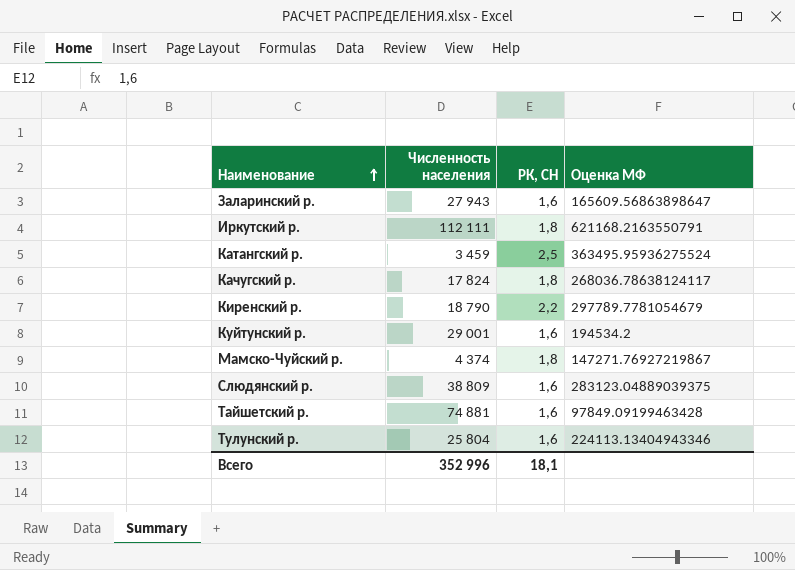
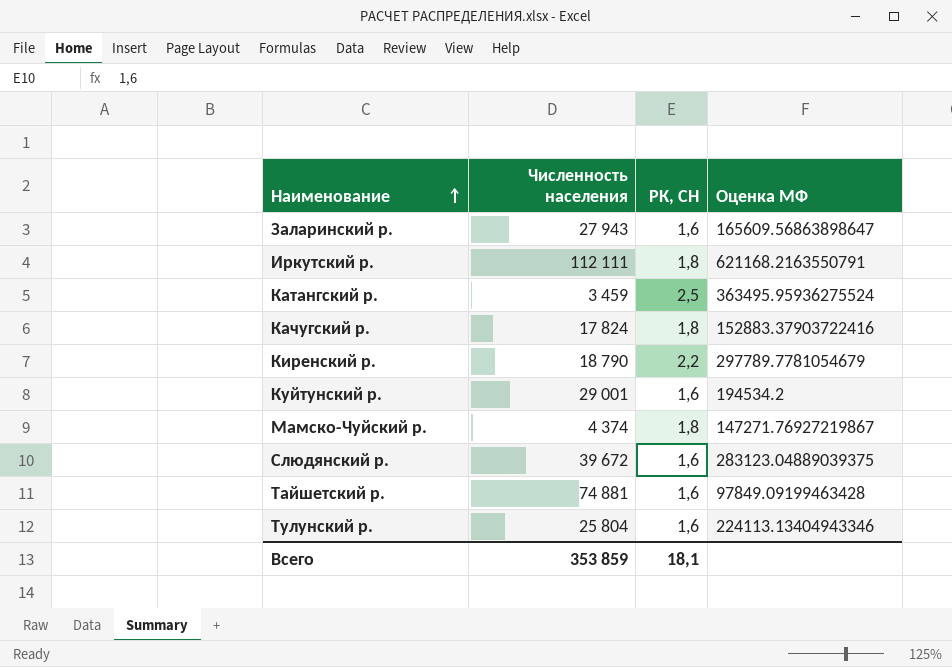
Качугский р. | Оценка МФ: 268036.78638124117 -> 152883.37903722416
Слюдянский р. | Численность населения: 38 809 -> 39 672
Всего | Численность населения: 352 996 -> 353 859

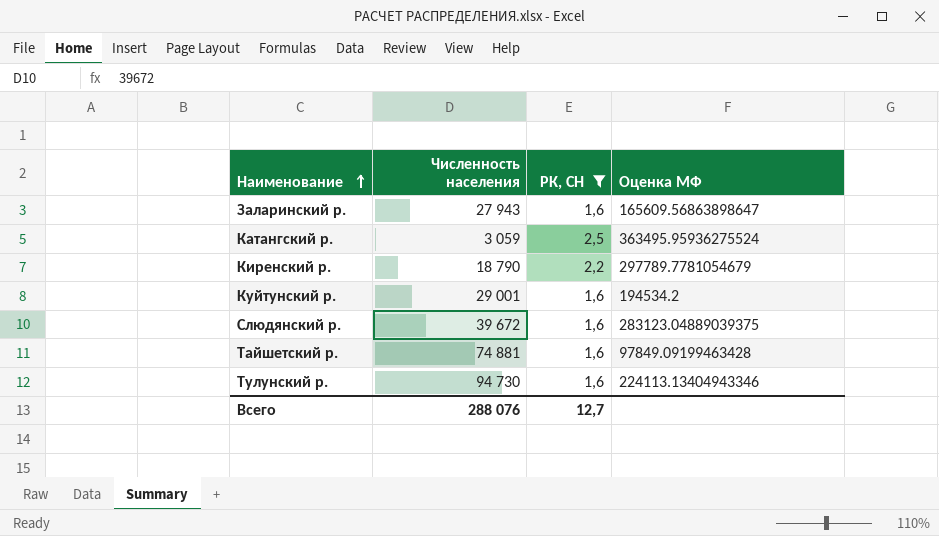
filter: none -> РК, СН != 1,8
Катангский р. | Численность населения: 3 459 -> 3 059
Тулунский р. | Численность населения: 25 804 -> 94 730
Всего | Численность населения: 353 859 -> 288 076
Всего | РК, СН: 18,1 -> 12,7

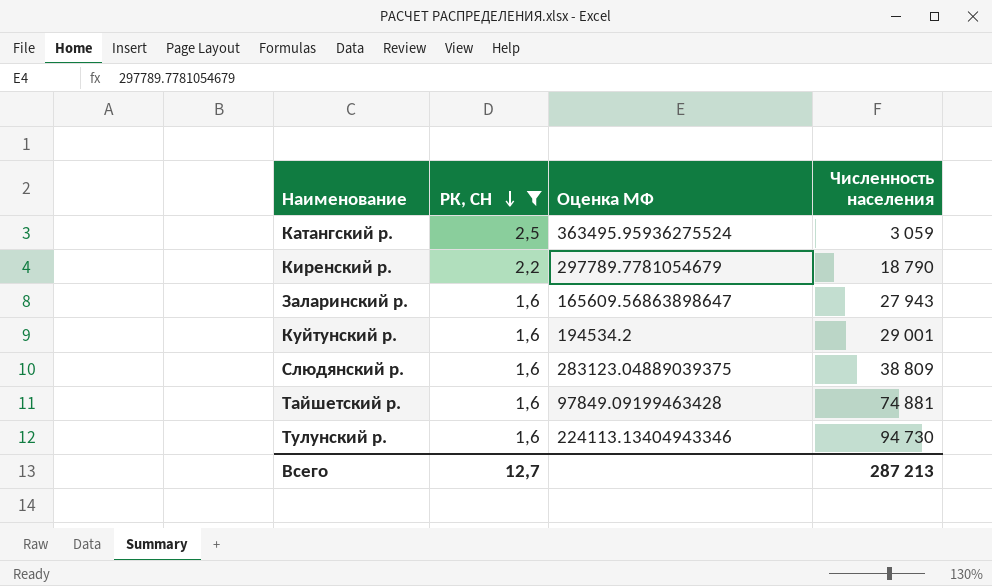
row order: Наименование ascending -> РК, СН descending
column Численность населения | position: 2 -> 4
Слюдянский р. | Численность населения: 39 672 -> 38 809
Всего | Численность населения: 288 076 -> 287 213

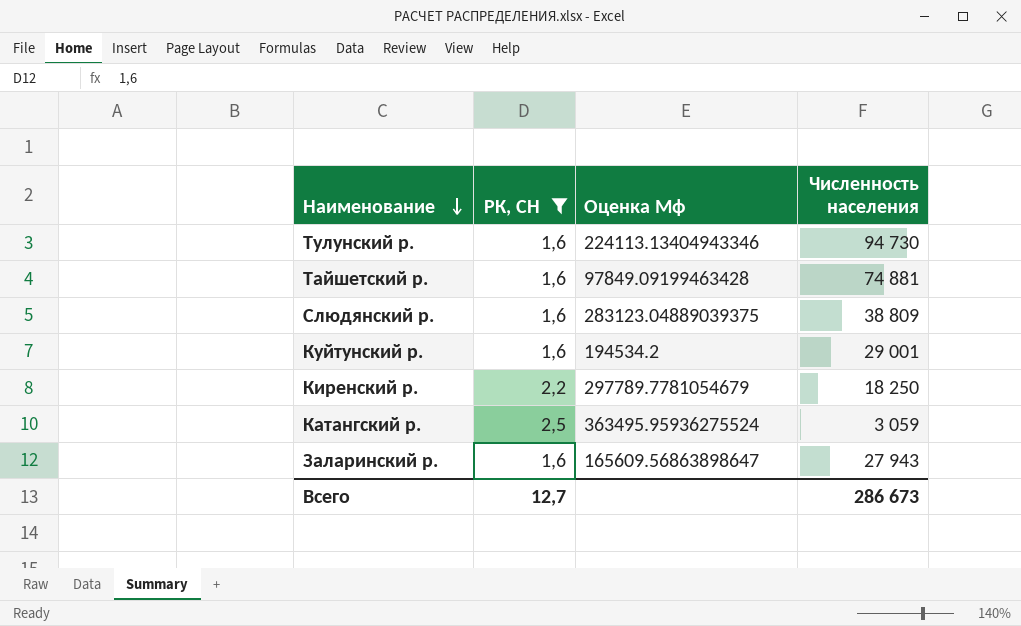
row order: РК, СН descending -> Наименование descending
column name: Оценка МФ -> Оценка Мф
Киренский р. | Численность населения: 18 790 -> 18 250
Всего | Численность населения: 287 213 -> 286 673

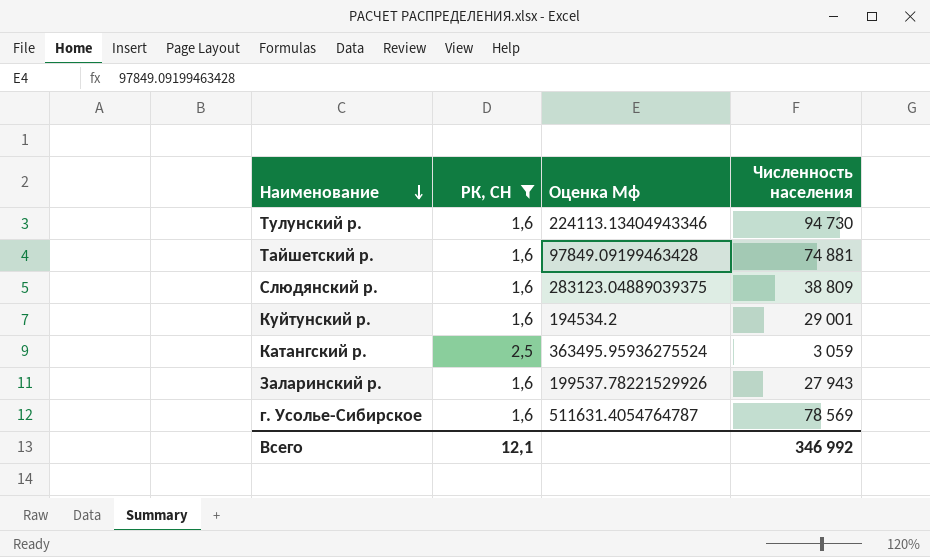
row Киренский р.: 2,2 | 297789.7781054679 | 18 250 -> none
Заларинский р. | Оценка Мф: 165609.56863898647 -> 199537.78221529926
row г. Усолье-Сибирское: none -> 1,6 | 511631.4054764787 | 78 569
Всего | РК, СН: 12,7 -> 12,1
Всего | Численность населения: 286 673 -> 346 992

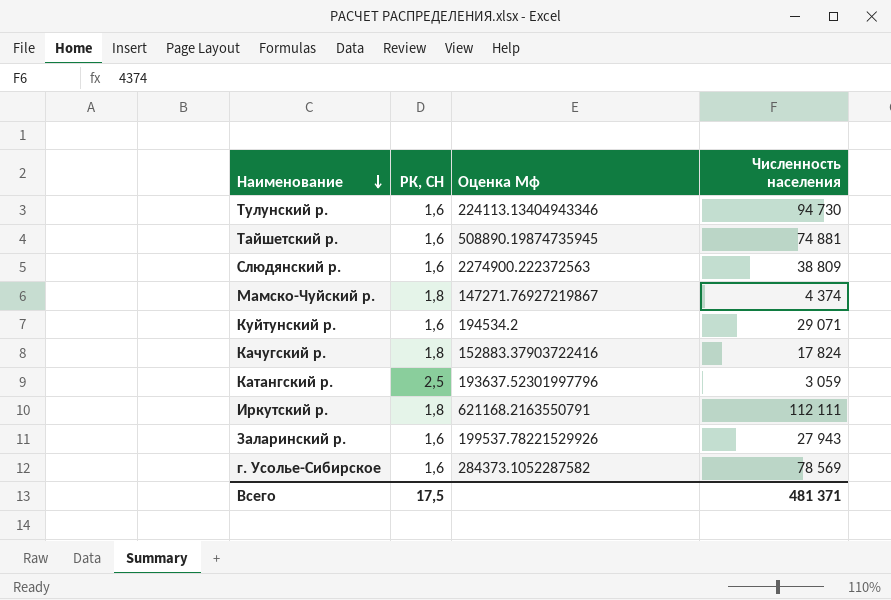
filter: РК, СН != 1,8 -> none
Тайшетский р. | Оценка Мф: 97849.09199463428 -> 508890.19874735945
Слюдянский р. | Оценка Мф: 283123.04889039375 -> 2274900.222372563
Куйтунский р. | Численность населения: 29 001 -> 29 071
Катангский р. | Оценка Мф: 363495.95936275524 -> 193637.52301997796
г. Усолье-Сибирское | Оценка Мф: 511631.4054764787 -> 284373.1052287582
Всего | РК, СН: 12,1 -> 17,5
Всего | Численность населения: 346 992 -> 481 371

